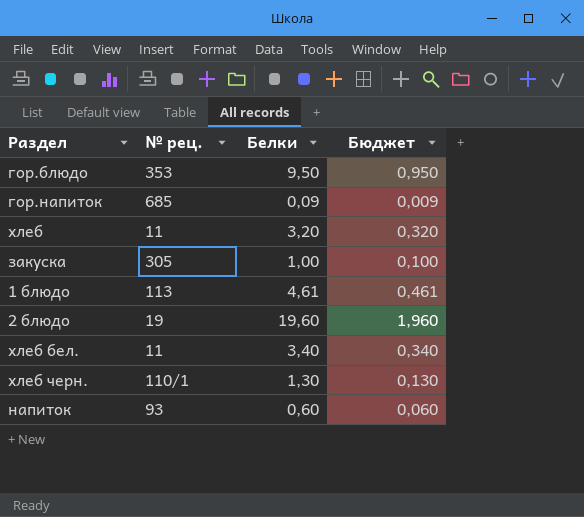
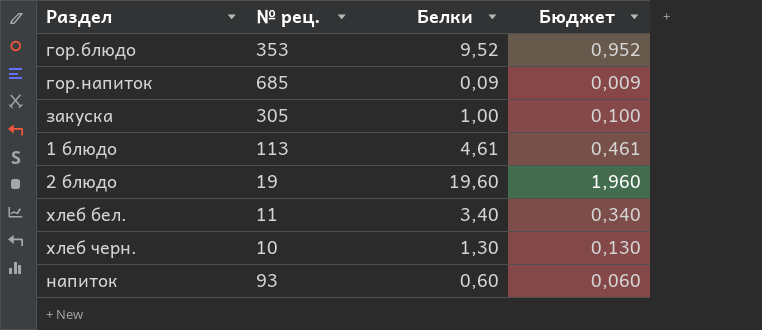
row хлеб: 11 | 3,20 | 0,320 -> none
гор.блюдо | Белки: 9,50 -> 9,52
гор.блюдо | Бюджет: 0,950 -> 0,952
хлеб черн. | № рец.: 110/1 -> 10

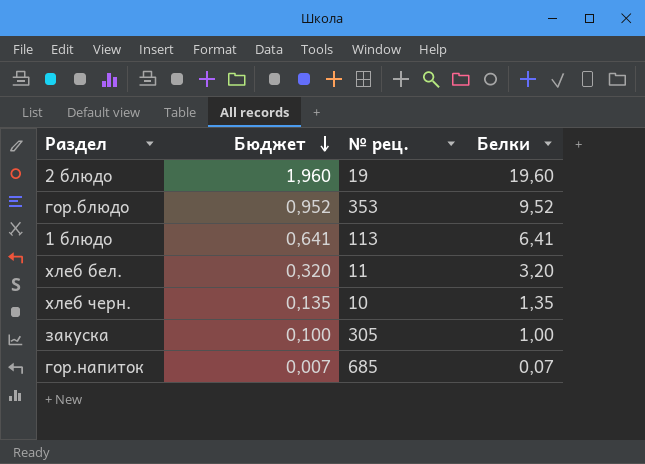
row order: none -> Бюджет descending
column Бюджет | position: 4 -> 2
row напиток: 93 | 0,60 | 0,060 -> none
1 блюдо | Бюджет: 0,461 -> 0,641
1 блюдо | Белки: 4,61 -> 6,41
хлеб бел. | Бюджет: 0,340 -> 0,320
хлеб бел. | Белки: 3,40 -> 3,20
хлеб черн. | Бюджет: 0,130 -> 0,135
хлеб черн. | Белки: 1,30 -> 1,35
гор.напиток | Бюджет: 0,009 -> 0,007
гор.напиток | Белки: 0,09 -> 0,07

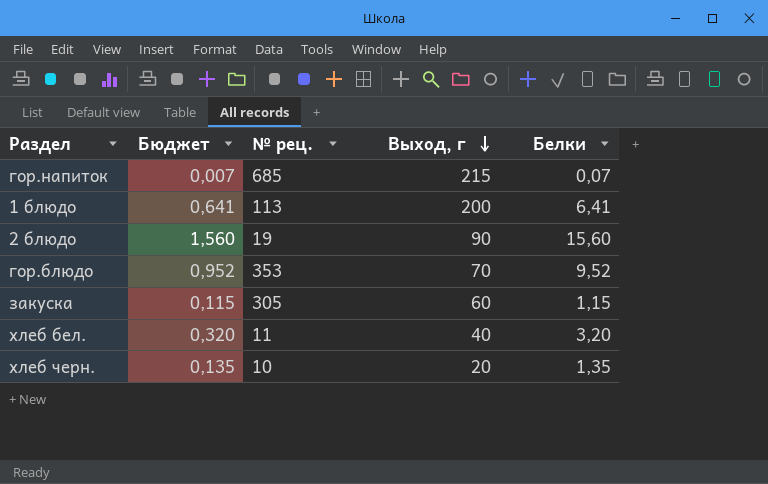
row order: Бюджет descending -> Выход, г descending
column Выход, г | position: none -> 4
2 блюдо | Бюджет: 1,960 -> 1,560
2 блюдо | Белки: 19,60 -> 15,60
закуска | Бюджет: 0,100 -> 0,115
закуска | Белки: 1,00 -> 1,15

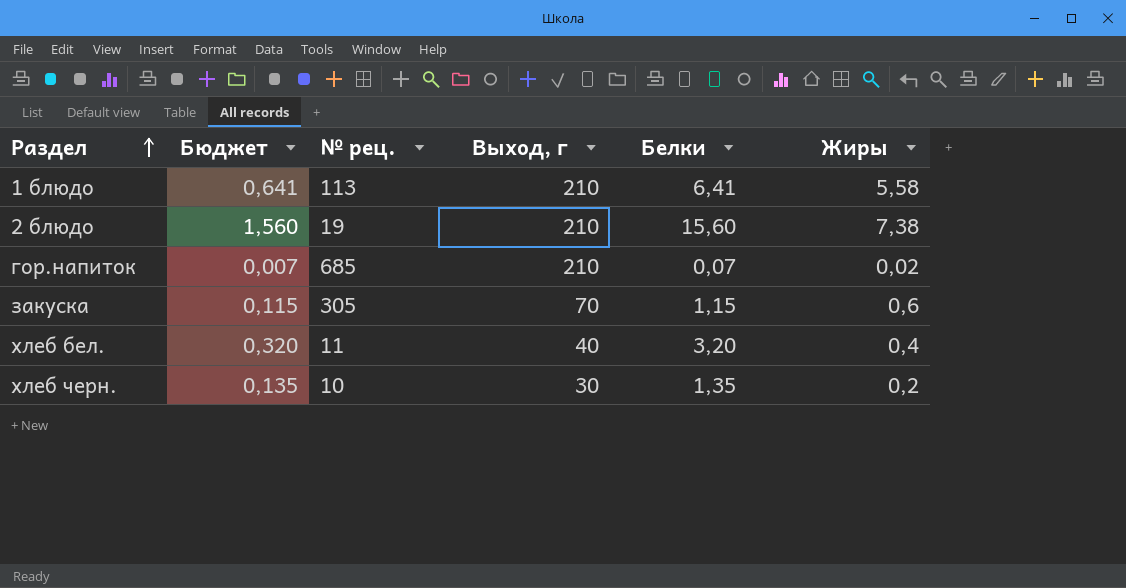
row order: Выход, г descending -> Раздел ascending
column Жиры | position: none -> 6
row гор.блюдо: 0,952 | 353 | 70 | 9,52 -> none
1 блюдо | Выход, г: 200 -> 210
2 блюдо | Выход, г: 90 -> 210
гор.напиток | Выход, г: 215 -> 210
закуска | Выход, г: 60 -> 70
хлеб черн. | Выход, г: 20 -> 30

